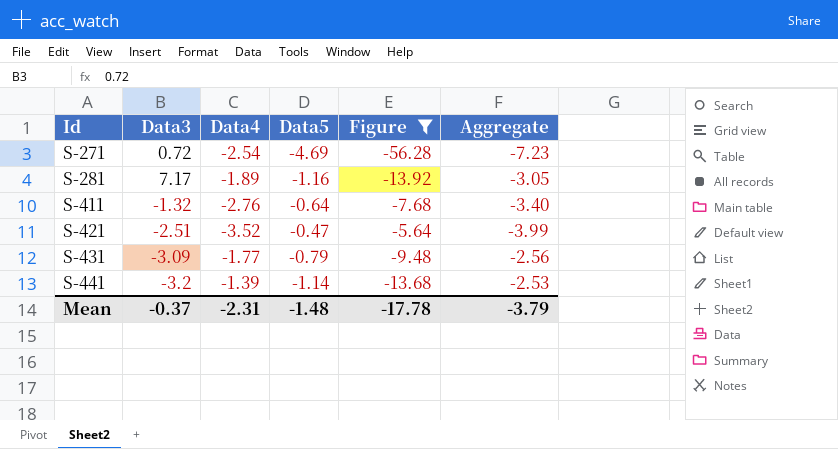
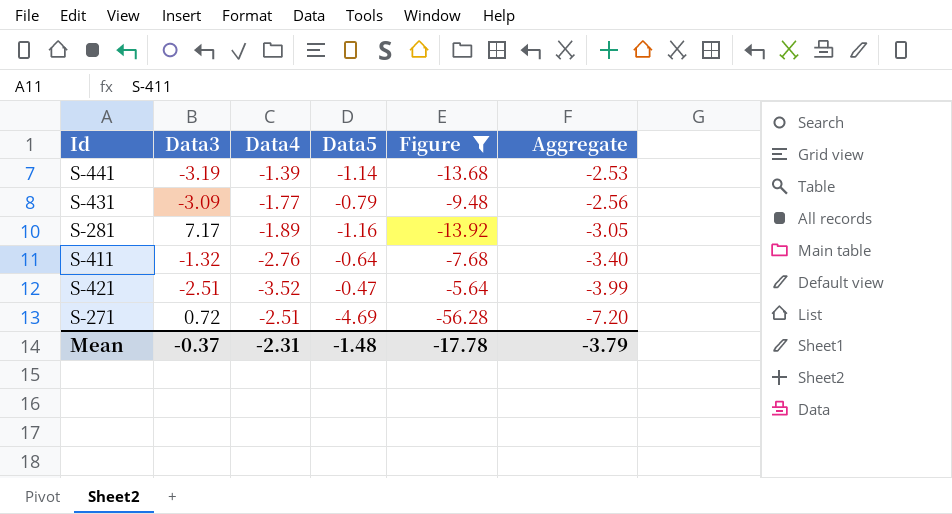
row order: Id ascending -> Aggregate descending
S-441 | Data3: -3.2 -> -3.19
S-271 | Data4: -2.54 -> -2.51
S-271 | Aggregate: -7.23 -> -7.20

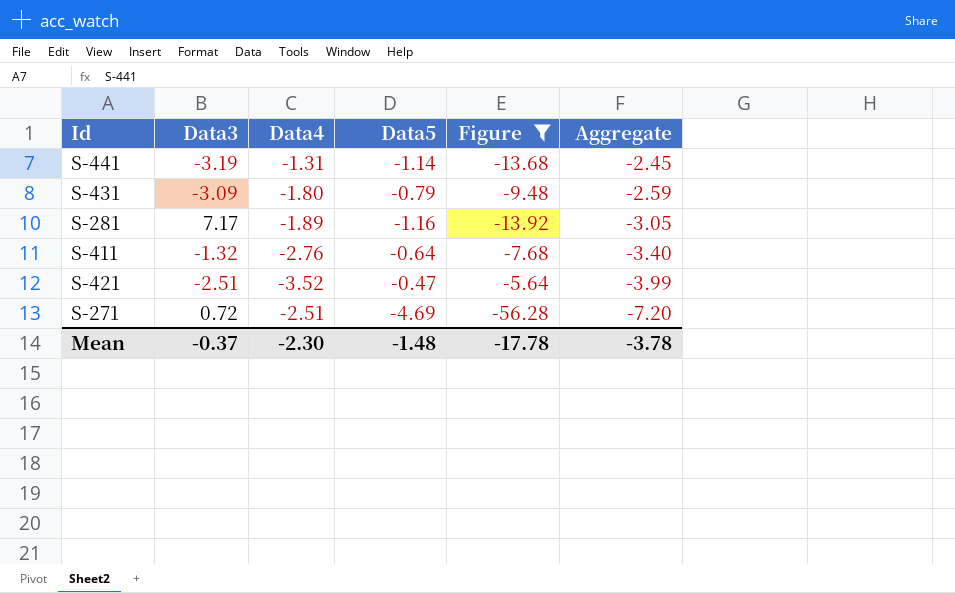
S-441 | Data4: -1.39 -> -1.31
S-441 | Aggregate: -2.53 -> -2.45
S-431 | Data4: -1.77 -> -1.80
S-431 | Aggregate: -2.56 -> -2.59
Mean | Data4: -2.31 -> -2.30
Mean | Aggregate: -3.79 -> -3.78

